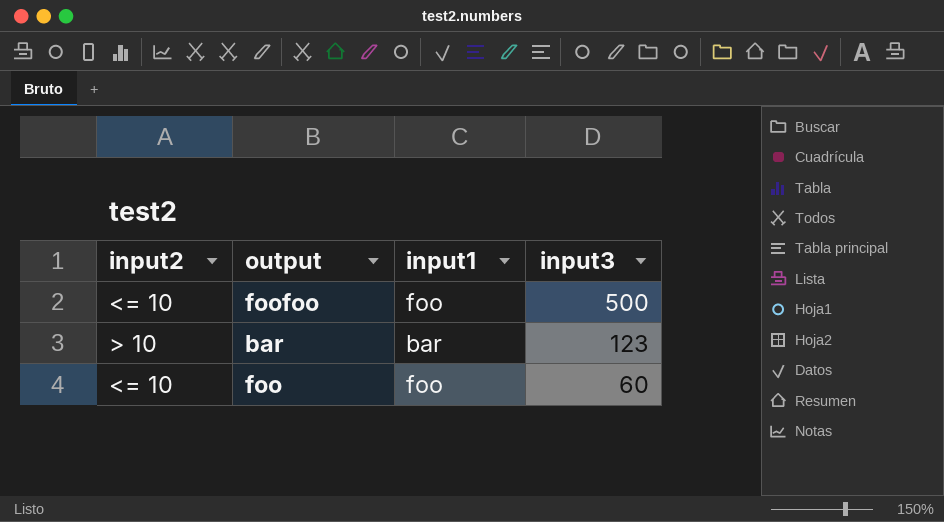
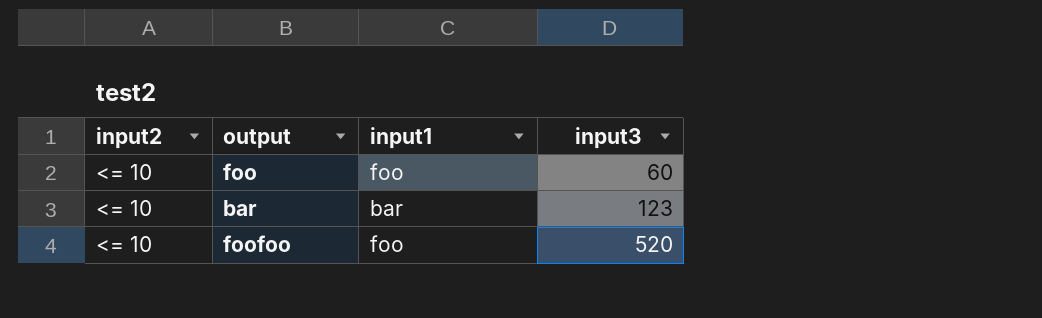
row order: input3 descending -> input3 ascending
bar | input2: > 10 -> <= 10
foofoo | input3: 500 -> 520

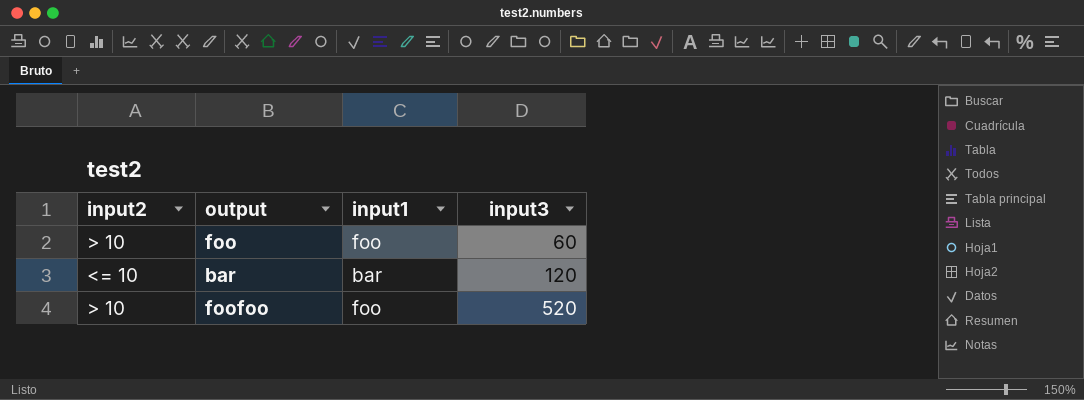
foo | input2: <= 10 -> > 10
bar | input3: 123 -> 120
foofoo | input2: <= 10 -> > 10

